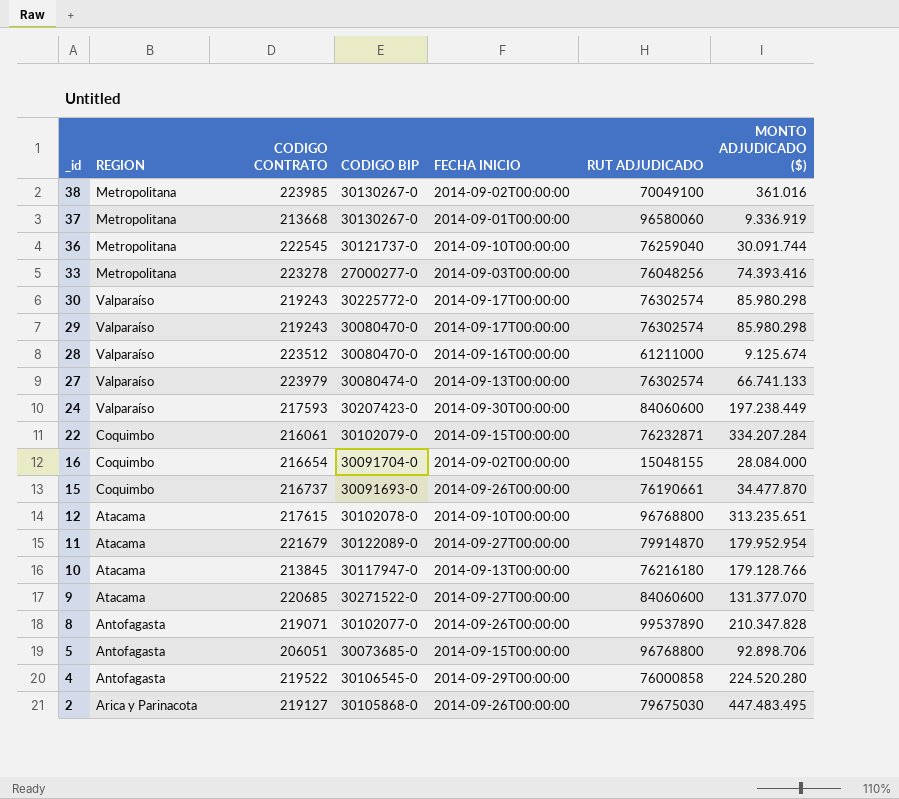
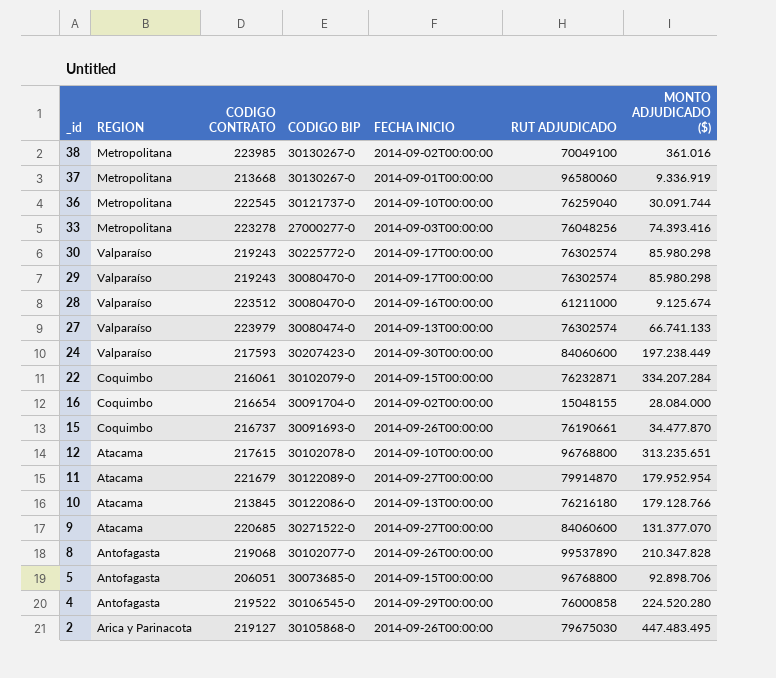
10 | CODIGO BIP: 30117947-0 -> 30122086-0
8 | CODIGO CONTRATO: 219071 -> 219068

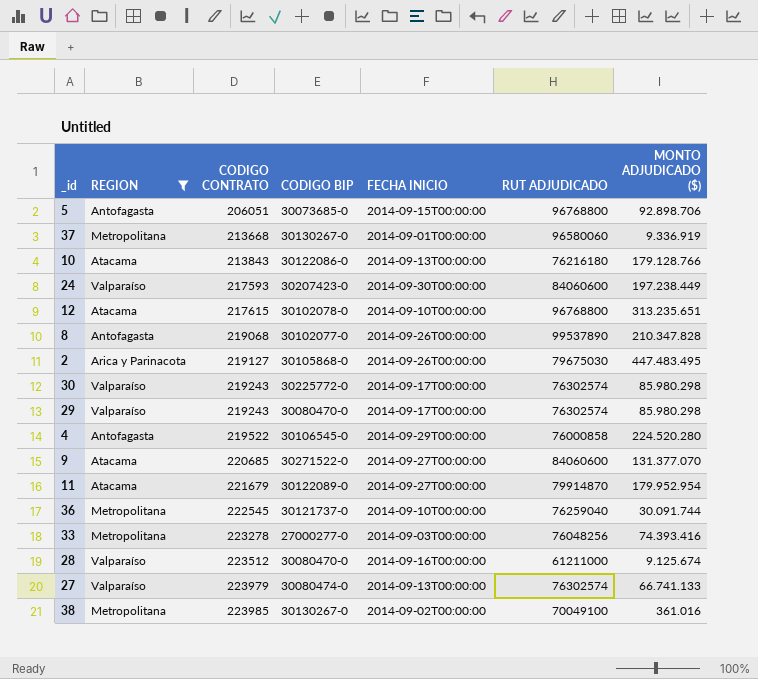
filter: none -> REGION != Coquimbo
row order: _id descending -> CODIGO CONTRATO ascending
10 | CODIGO CONTRATO: 213845 -> 213843

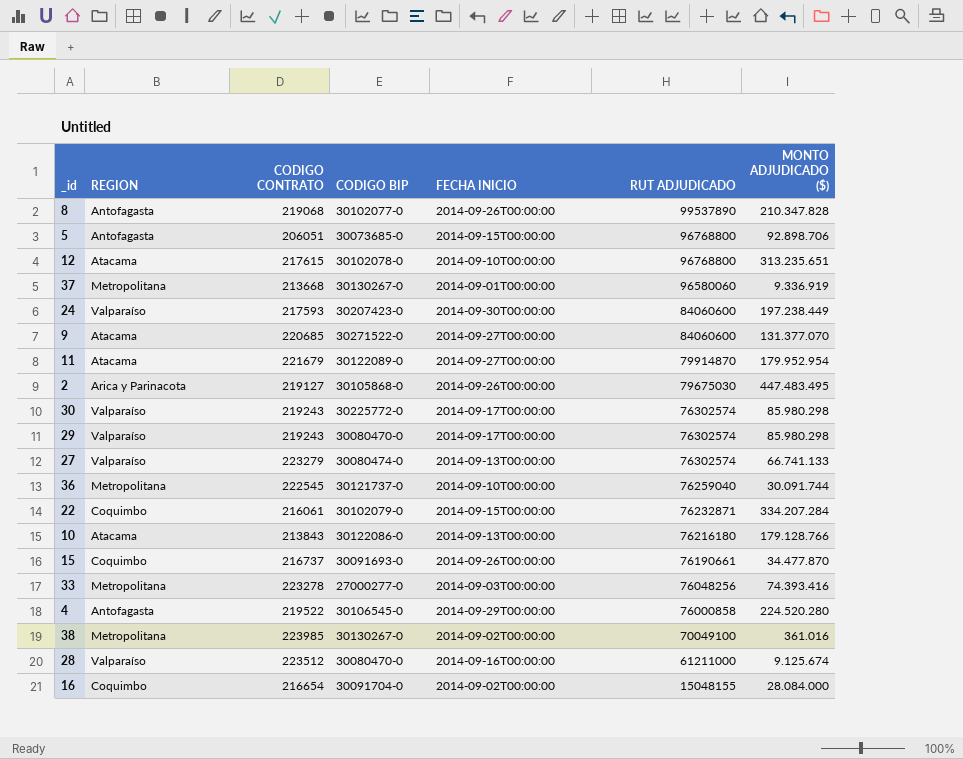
filter: REGION != Coquimbo -> none
row order: CODIGO CONTRATO ascending -> RUT ADJUDICADO descending
27 | CODIGO CONTRATO: 223979 -> 223279

